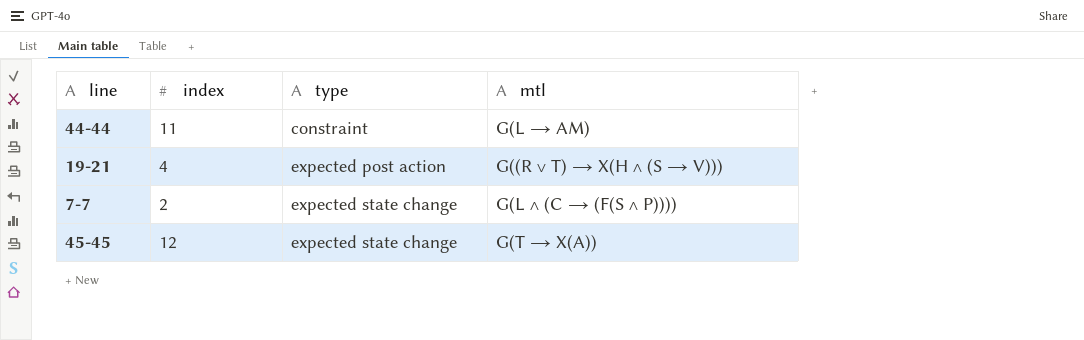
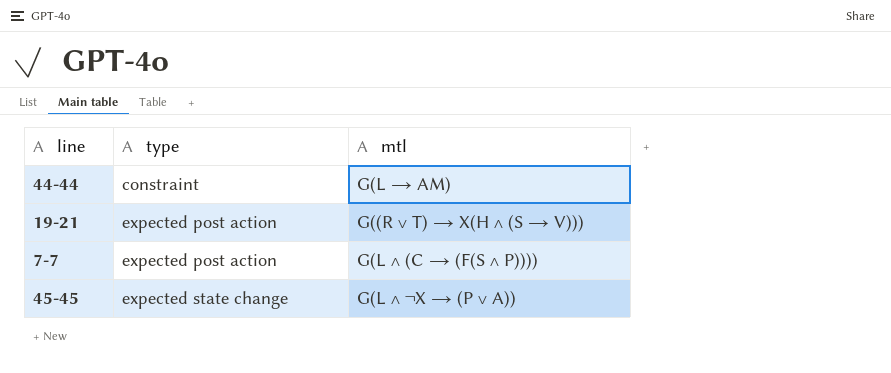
column index | position: 2 -> none
7-7 | type: expected state change -> expected post action
45-45 | mtl: G(T → X(A)) -> G(L ∧ ¬X → (P ∨ A))

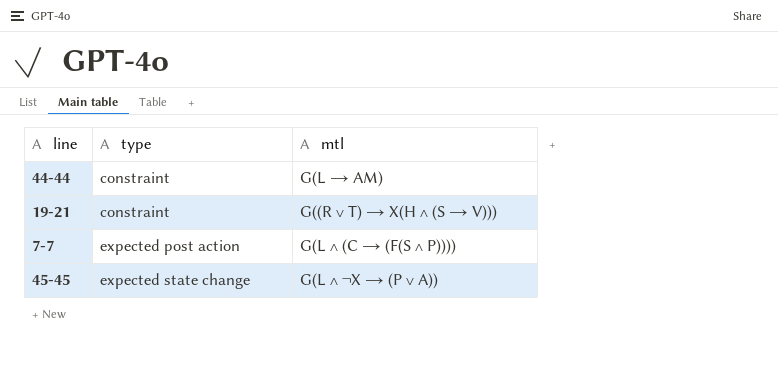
19-21 | type: expected post action -> constraint

